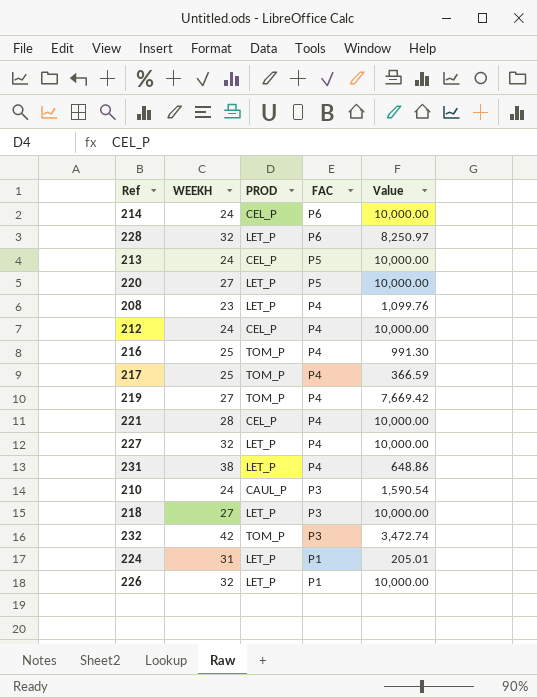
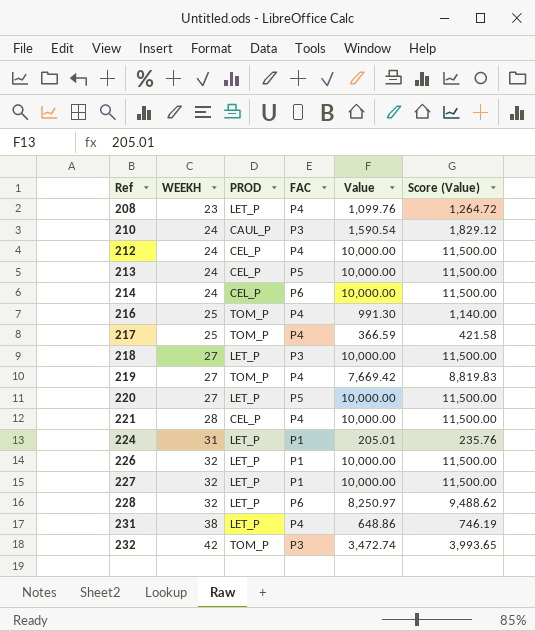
row order: FAC descending -> Ref ascending
column Score (Value) | formula: none -> [Value] * 1.15
227 | FAC: P4 -> P1

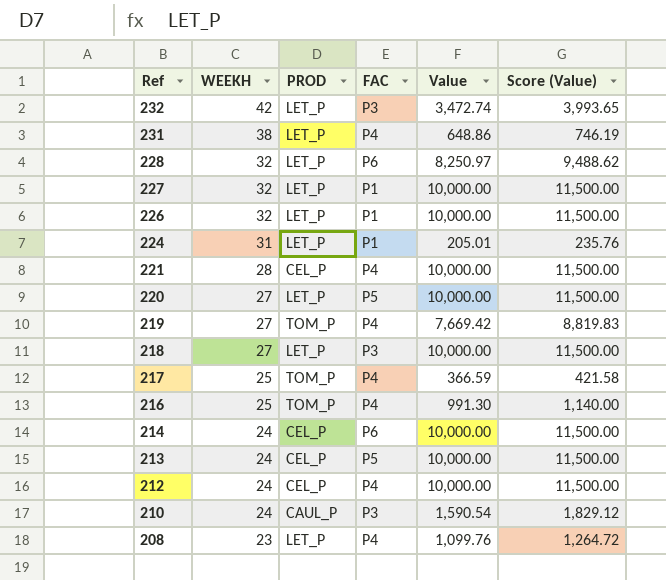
row order: Ref ascending -> Ref descending
232 | PROD: TOM_P -> LET_P

